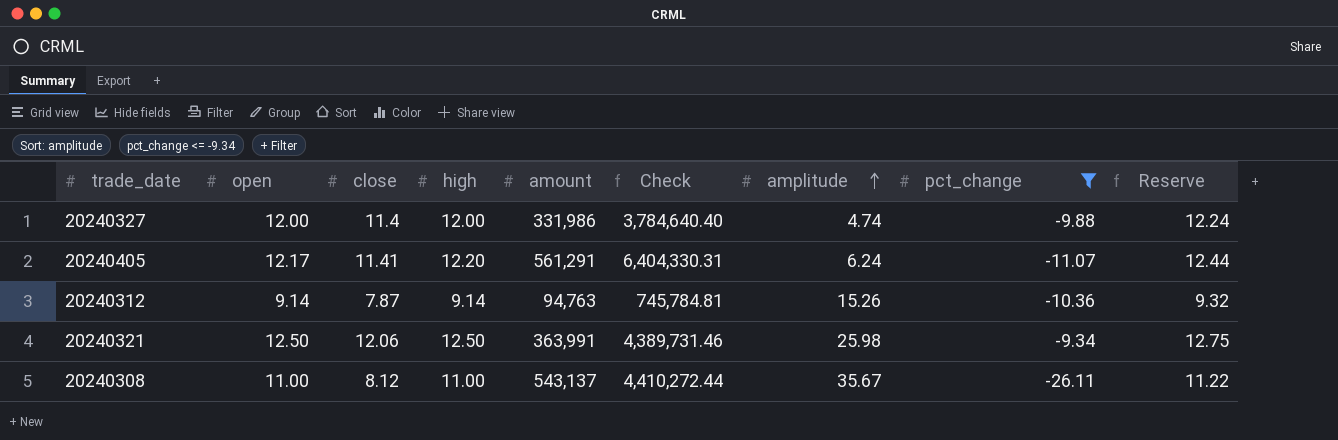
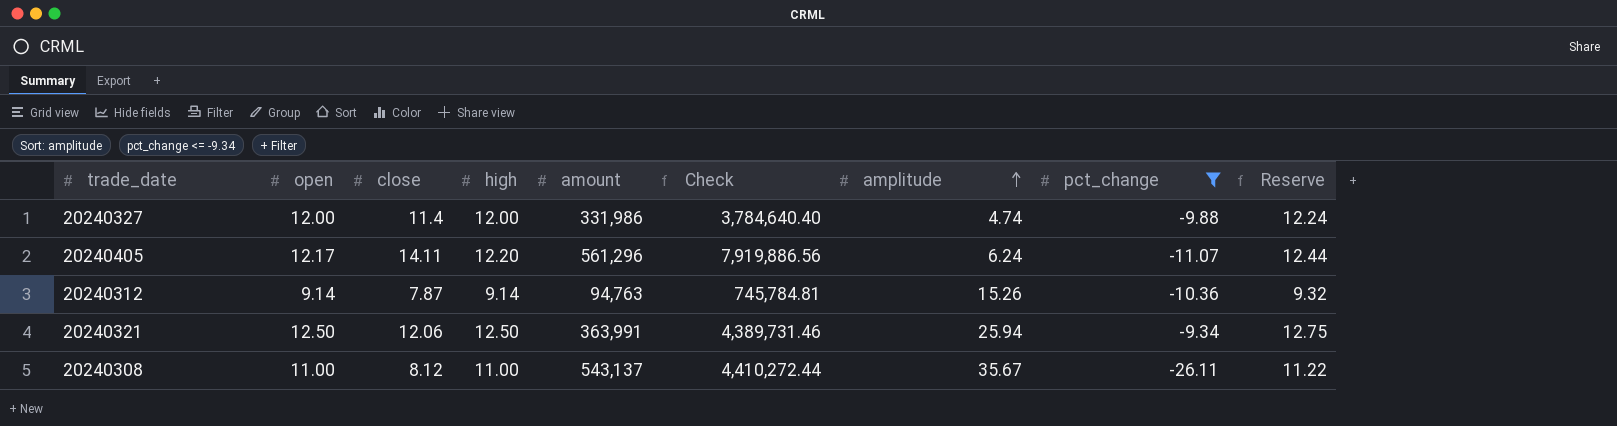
20240405 | close: 11.41 -> 14.11
20240405 | amount: 561,291 -> 561,296
20240405 | Check: 6,404,330.31 -> 7,919,886.56
20240321 | amplitude: 25.98 -> 25.94

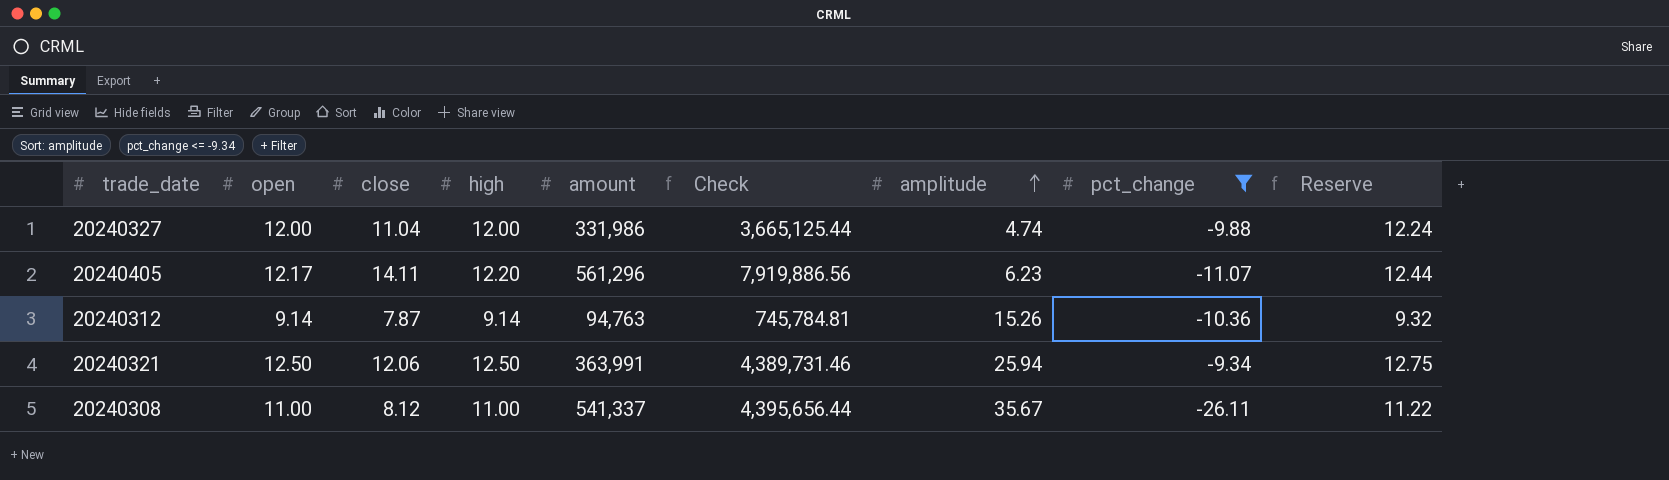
20240327 | close: 11.4 -> 11.04
20240327 | Check: 3,784,640.40 -> 3,665,125.44
20240405 | amplitude: 6.24 -> 6.23
20240308 | amount: 543,137 -> 541,337
20240308 | Check: 4,410,272.44 -> 4,395,656.44

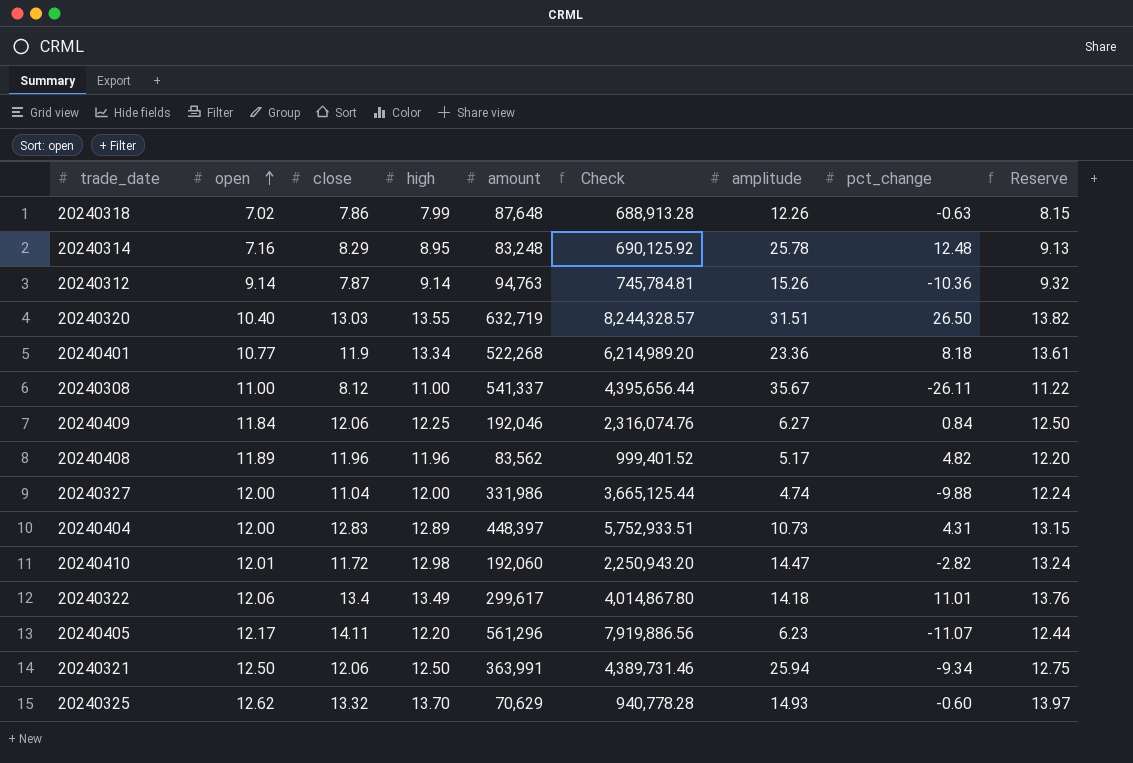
filter: pct_change <= -9.34 -> none
row order: amplitude ascending -> open ascending

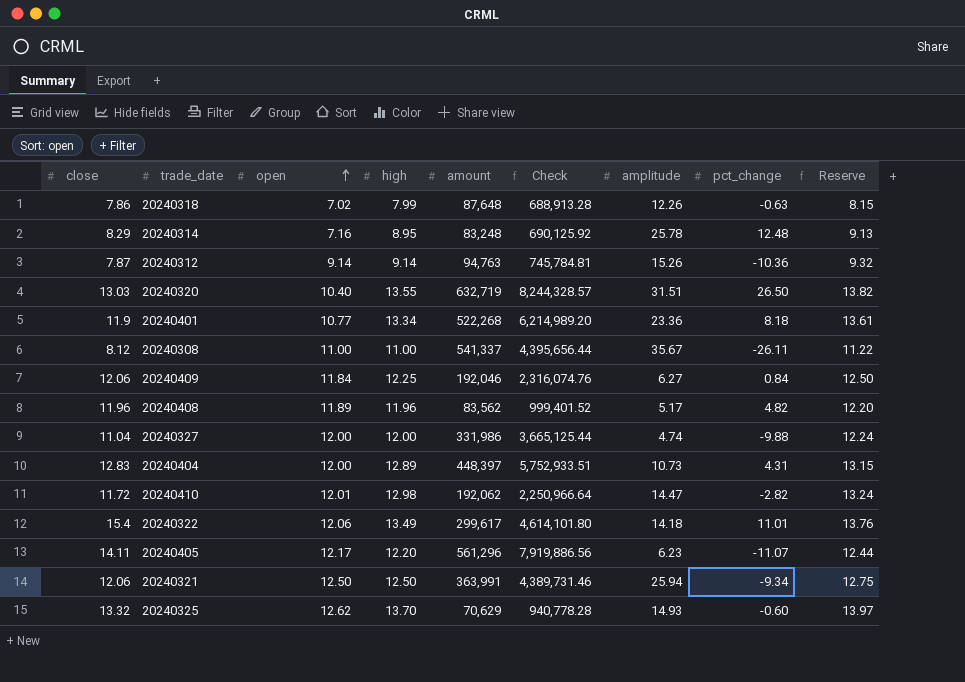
column close | position: 3 -> 1
20240410 | amount: 192,060 -> 192,062
20240410 | Check: 2,250,943.20 -> 2,250,966.64
20240322 | close: 13.4 -> 15.4
20240322 | Check: 4,014,867.80 -> 4,614,101.80

